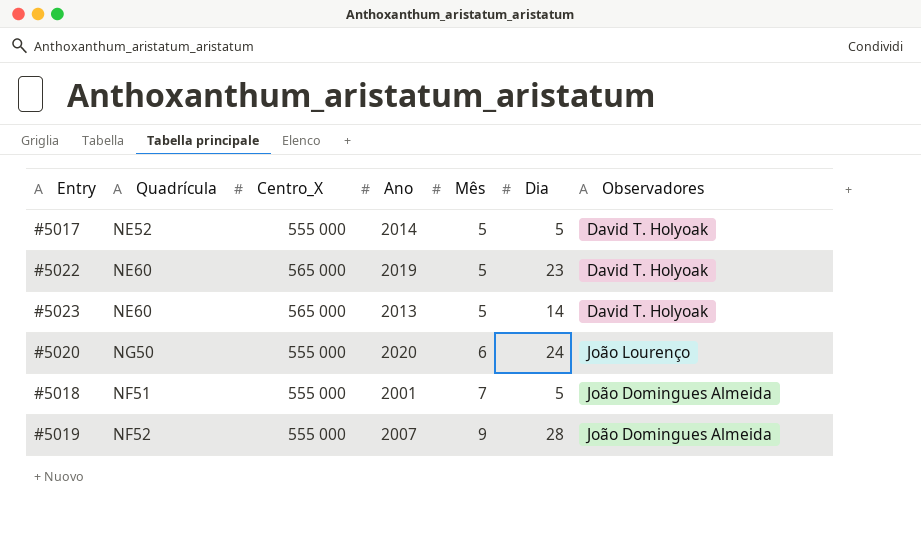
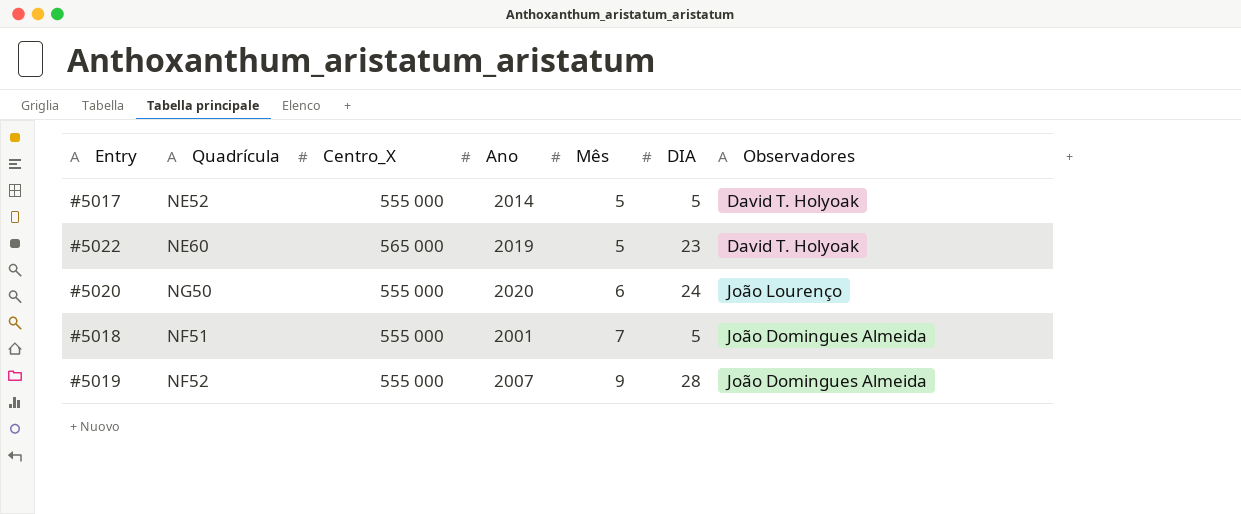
column name: Dia -> DIA
row #5023: NE60 | 565 000 | 2013 | 5 | 14 | David T. Holyoak -> none

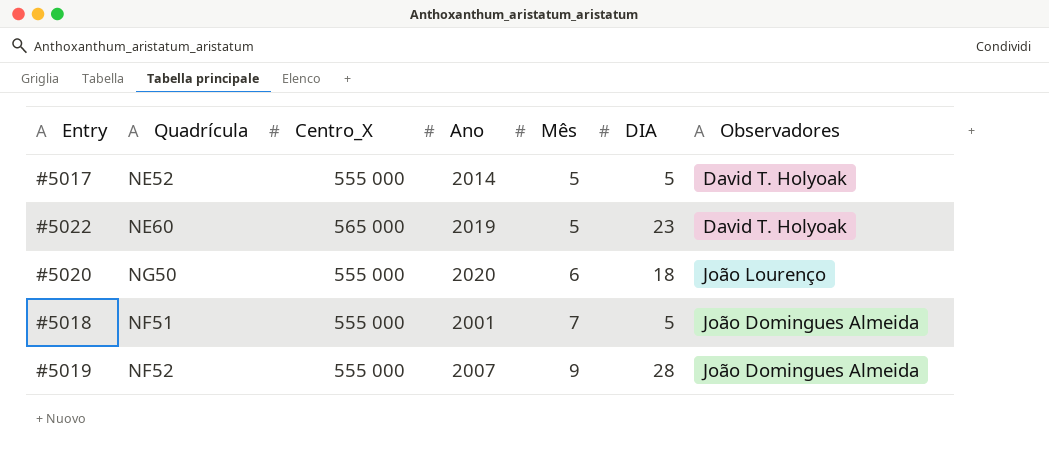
#5020 | DIA: 24 -> 18

